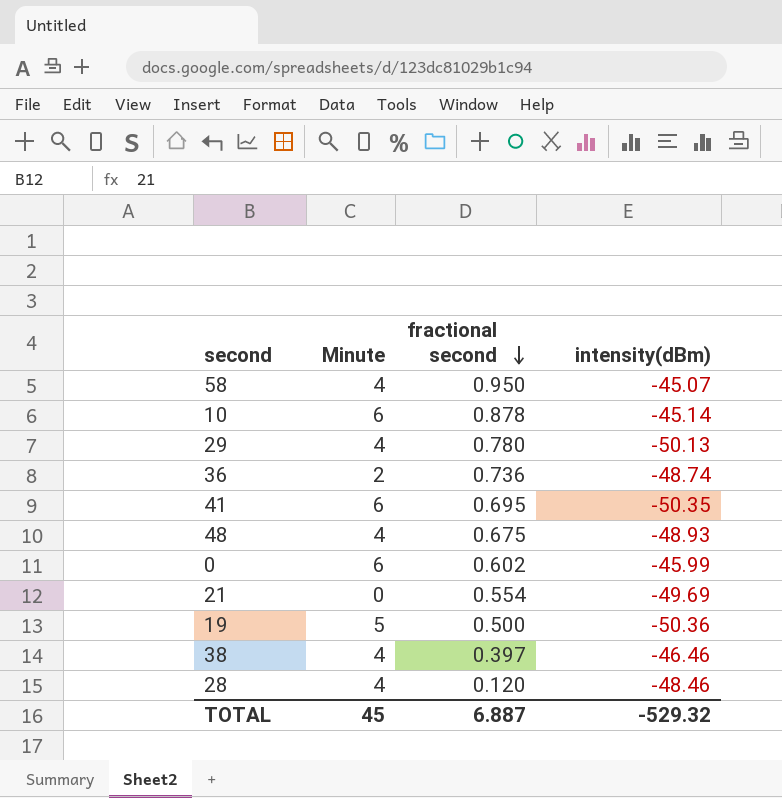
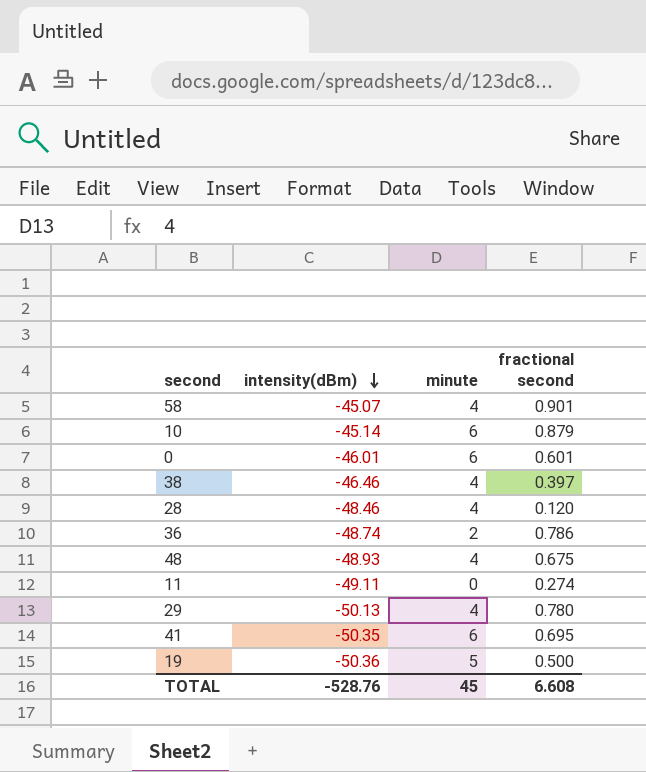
row order: fractional second descending -> intensity(dBm) descending
column intensity(dBm) | position: 4 -> 2
column name: Minute -> minute
row 21: 0 | 0.554 | -49.69 -> none
58 | fractional second: 0.950 -> 0.901
10 | fractional second: 0.878 -> 0.879
0 | intensity(dBm): -45.99 -> -46.01
0 | fractional second: 0.602 -> 0.601
36 | fractional second: 0.736 -> 0.786
row 11: none -> -49.11 | 0 | 0.274
TOTAL | intensity(dBm): -529.32 -> -528.76
TOTAL | fractional second: 6.887 -> 6.608

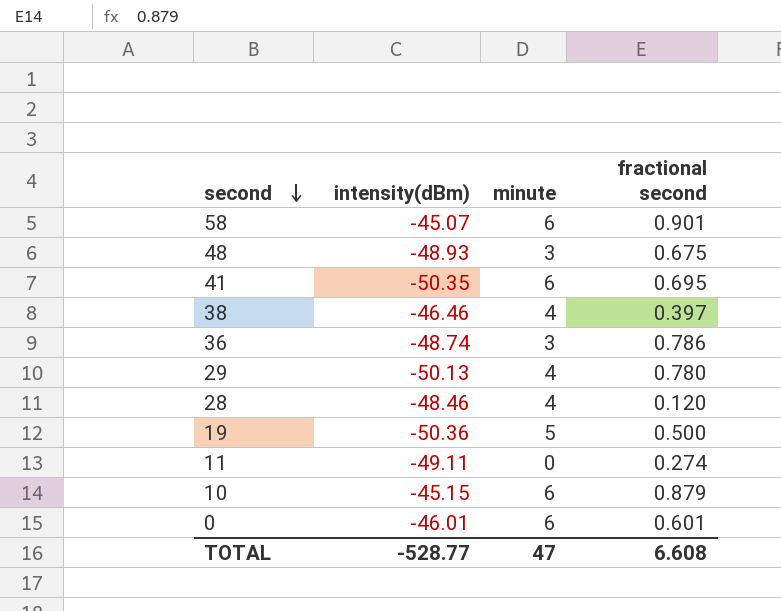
row order: intensity(dBm) descending -> second descending
58 | minute: 4 -> 6
48 | minute: 4 -> 3
36 | minute: 2 -> 3
10 | intensity(dBm): -45.14 -> -45.15
TOTAL | intensity(dBm): -528.76 -> -528.77
TOTAL | minute: 45 -> 47

